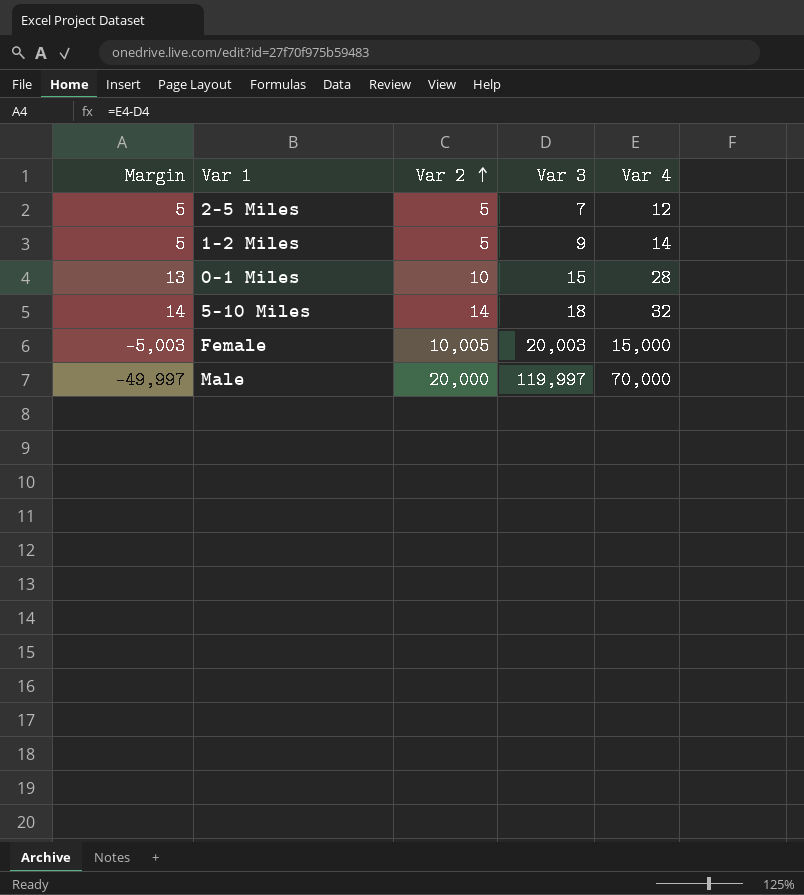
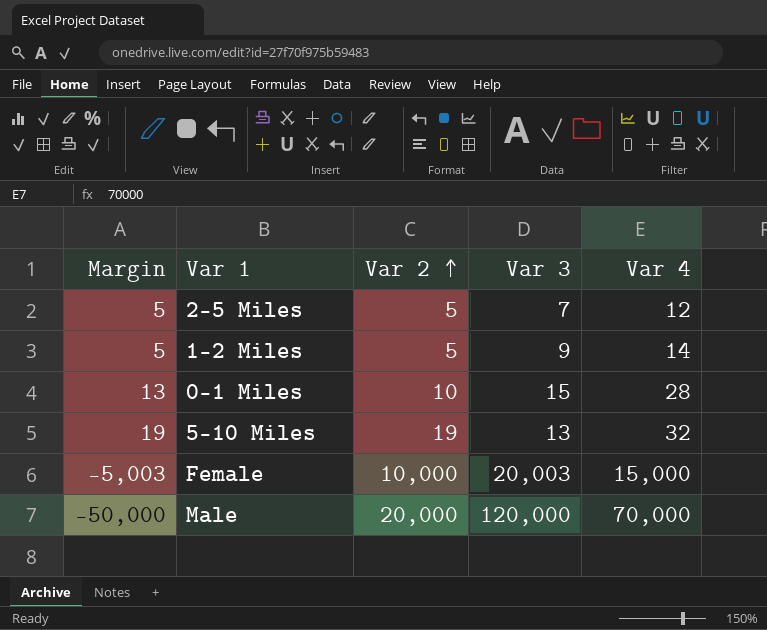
5-10 Miles | Margin: 14 -> 19
5-10 Miles | Var 2: 14 -> 19
5-10 Miles | Var 3: 18 -> 13
Female | Var 2: 10,005 -> 10,000
Male | Margin: -49,997 -> -50,000
Male | Var 3: 119,997 -> 120,000

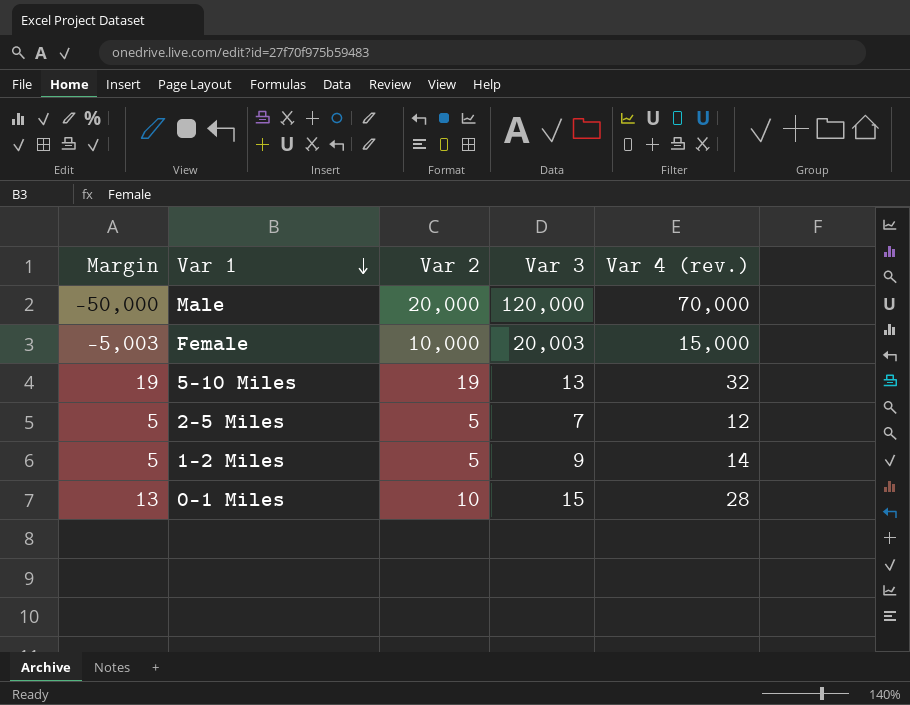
row order: Var 2 ascending -> Var 1 descending
column name: Var 4 -> Var 4 (rev.)

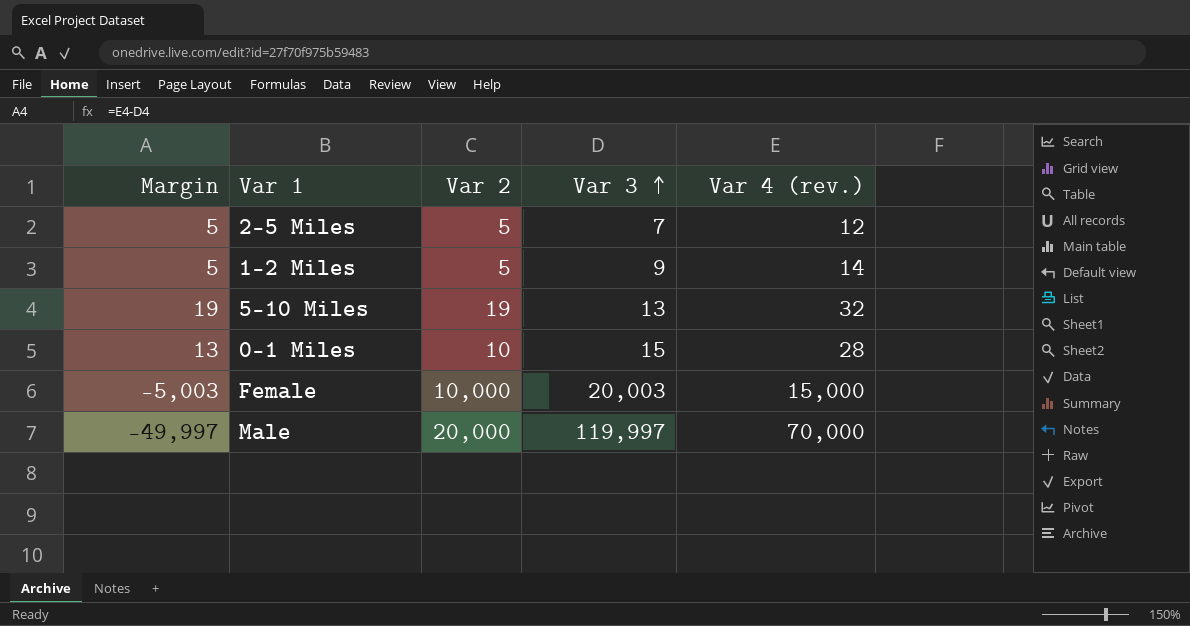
row order: Var 1 descending -> Var 3 ascending
Male | Margin: -50,000 -> -49,997
Male | Var 3: 120,000 -> 119,997

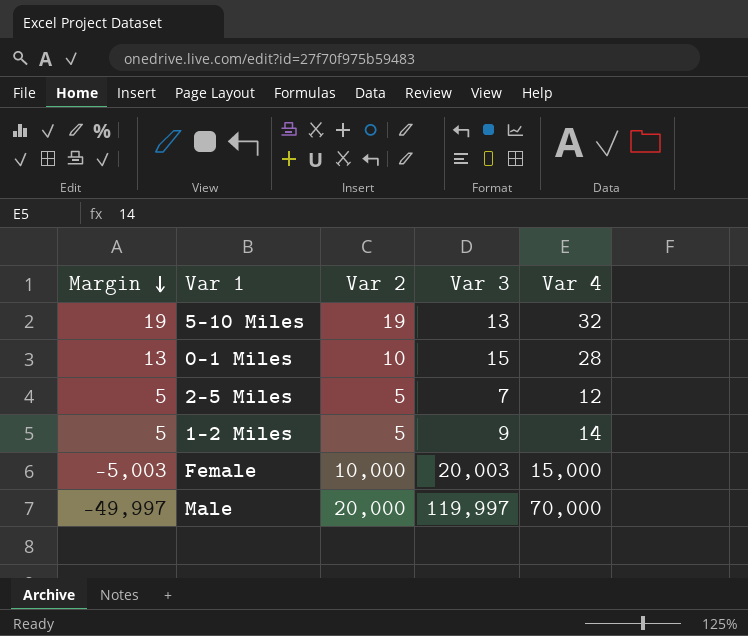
row order: Var 3 ascending -> Margin descending
column name: Var 4 (rev.) -> Var 4

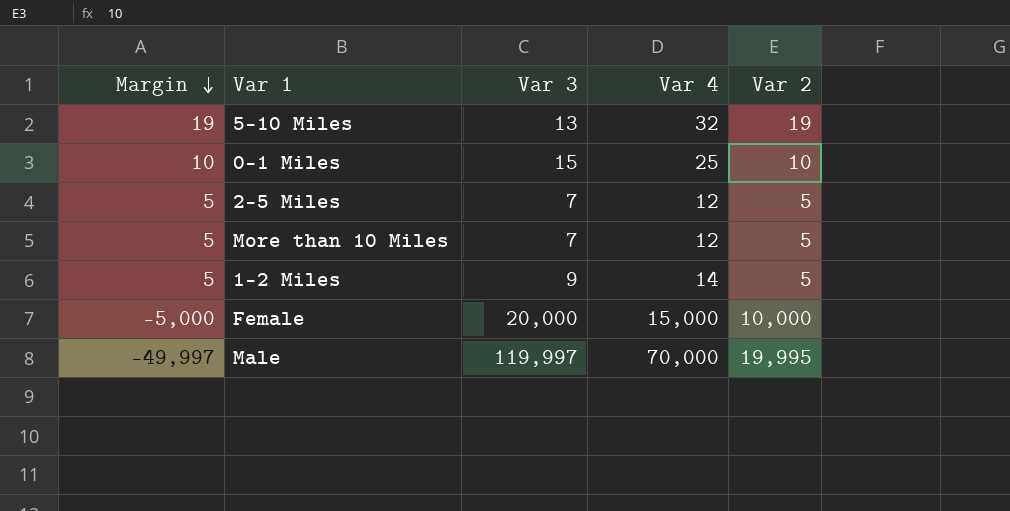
column Var 2 | position: 3 -> 5
0-1 Miles | Margin: 13 -> 10
0-1 Miles | Var 4: 28 -> 25
row More than 10 Miles: none -> 5 | 7 | 12 | 5
Female | Margin: -5,003 -> -5,000
Female | Var 3: 20,003 -> 20,000
Male | Var 2: 20,000 -> 19,995

